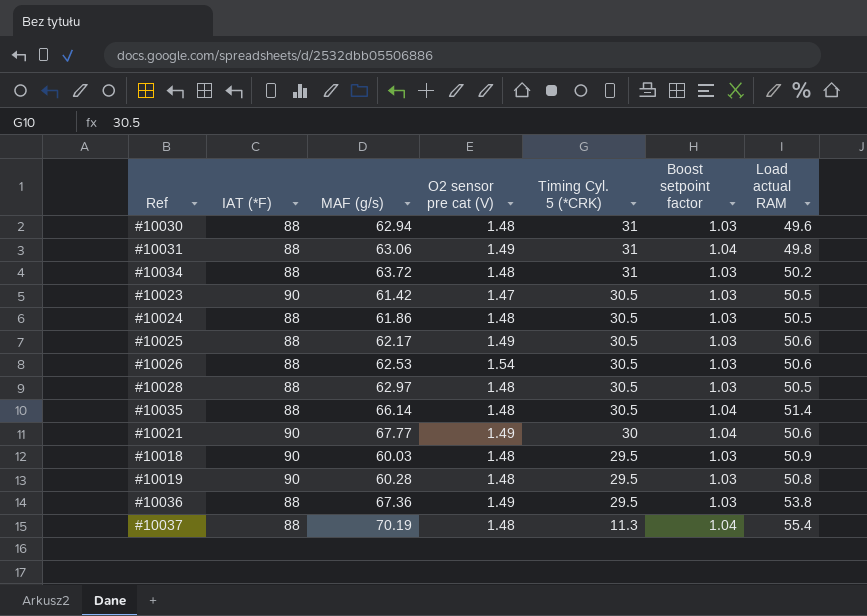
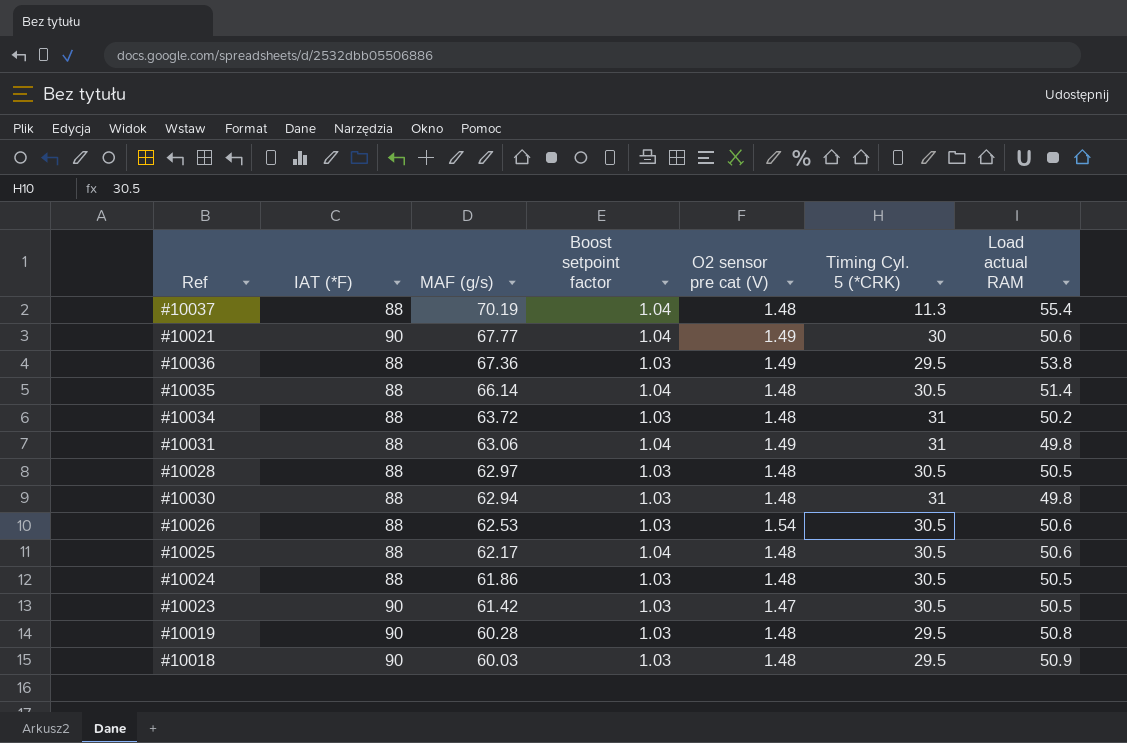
row order: Timing Cyl. 5 (*CRK) descending -> MAF (g/s) descending
column Boost setpoint factor | position: 6 -> 4
#10030 | Load actual RAM: 49.6 -> 49.8
#10025 | Boost setpoint factor: 1.03 -> 1.04
#10025 | O2 sensor pre cat (V): 1.49 -> 1.48

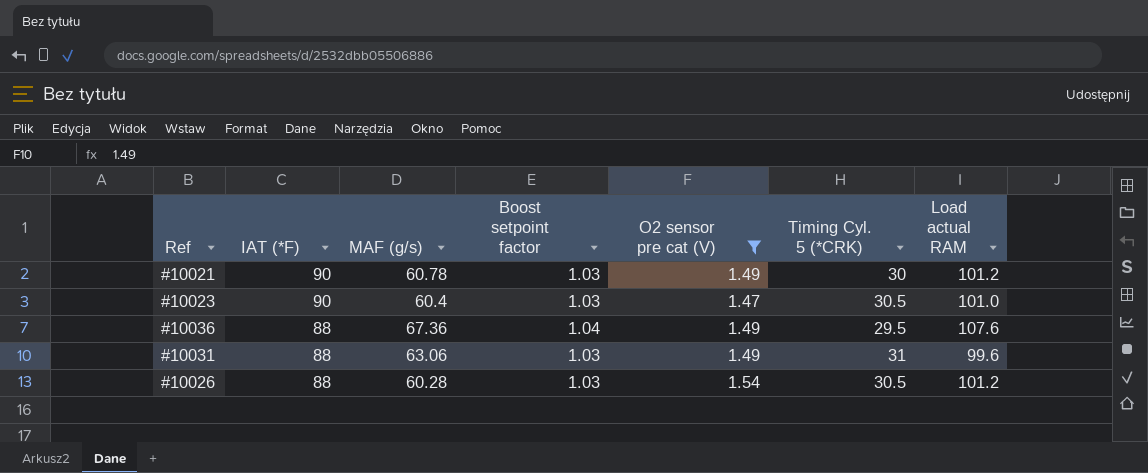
filter: none -> O2 sensor pre cat (V) != 1.48
row order: MAF (g/s) descending -> IAT (*F) descending
#10021 | MAF (g/s): 67.77 -> 60.78
#10021 | Boost setpoint factor: 1.04 -> 1.03
#10021 | Load actual RAM: 50.6 -> 101.2
#10023 | MAF (g/s): 61.42 -> 60.4
#10023 | Load actual RAM: 50.5 -> 101.0
#10036 | Boost setpoint factor: 1.03 -> 1.04
#10036 | Load actual RAM: 53.8 -> 107.6
#10031 | Boost setpoint factor: 1.04 -> 1.03
#10031 | Load actual RAM: 49.8 -> 99.6
#10026 | MAF (g/s): 62.53 -> 60.28
#10026 | Load actual RAM: 50.6 -> 101.2

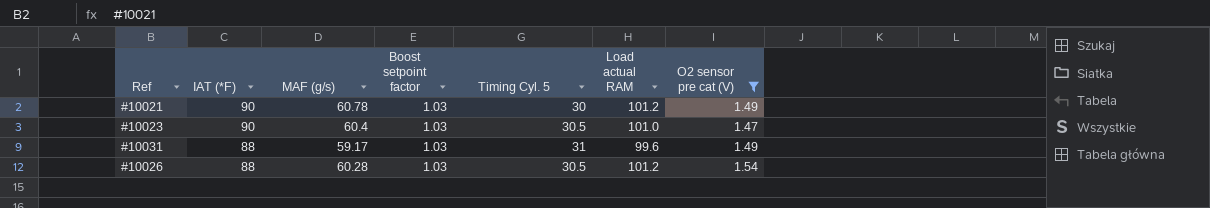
column name: Timing Cyl. 5 (*CRK) -> Timing Cyl. 5
column O2 sensor pre cat (V) | position: 5 -> 7
row #10036: 88 | 67.36 | 1.04 | 1.49 | 29.5 | 107.6 -> none
#10031 | MAF (g/s): 63.06 -> 59.17

